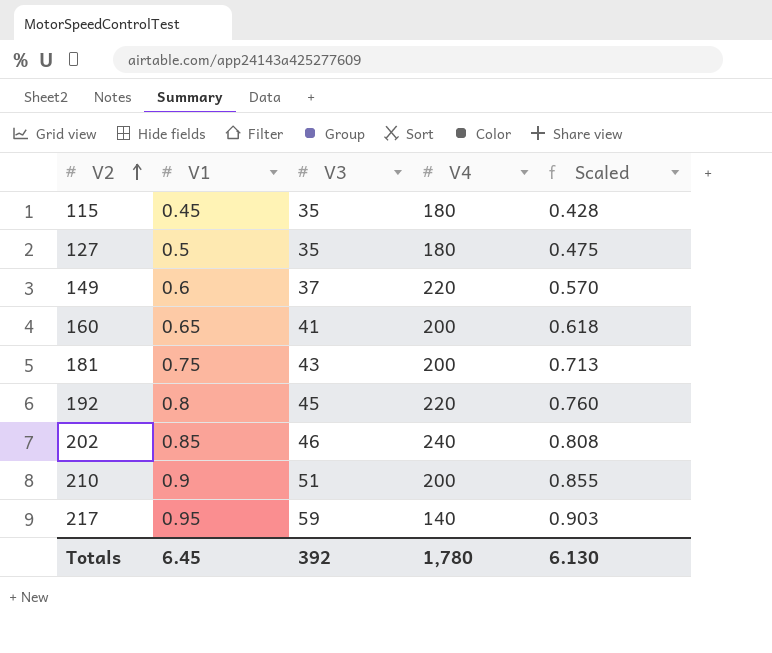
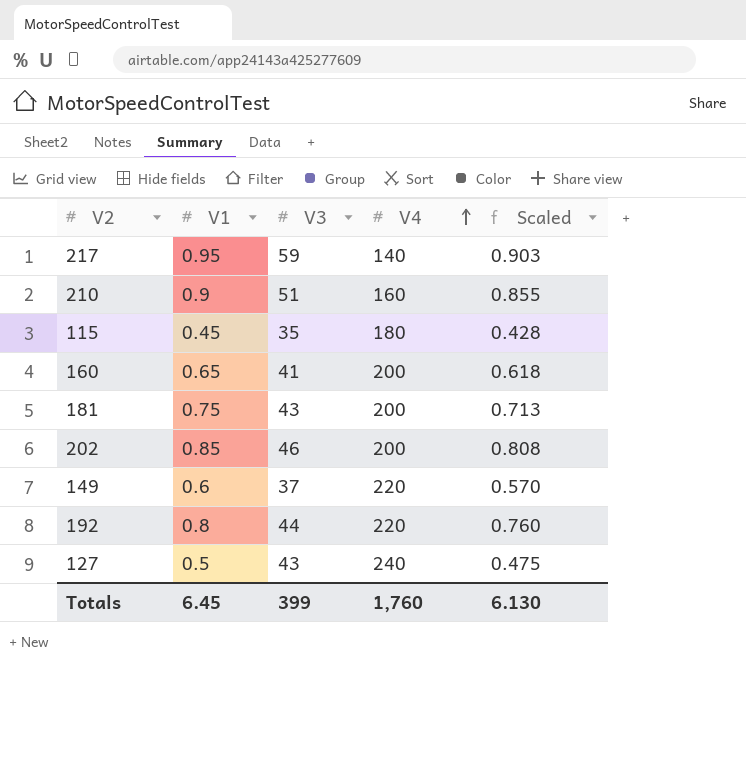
row order: V2 ascending -> V4 ascending
210 | V4: 200 -> 160
202 | V4: 240 -> 200
192 | V3: 45 -> 44
127 | V3: 35 -> 43
127 | V4: 180 -> 240
Totals | V3: 392 -> 399
Totals | V4: 1,780 -> 1,760

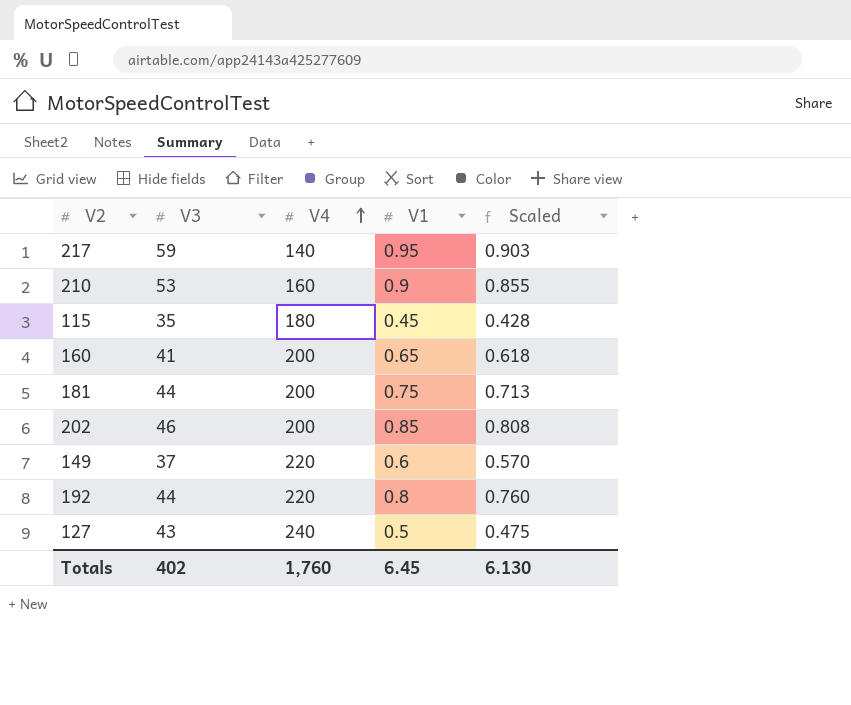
column V1 | position: 2 -> 4
210 | V3: 51 -> 53
181 | V3: 43 -> 44
Totals | V3: 399 -> 402

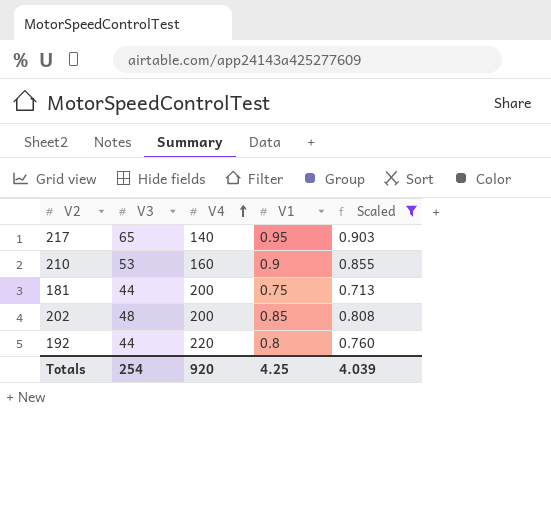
filter: none -> Scaled >= 0.713
217 | V3: 59 -> 65
202 | V3: 46 -> 48
Totals | V3: 402 -> 254
Totals | V4: 1,760 -> 920
Totals | V1: 6.45 -> 4.25
Totals | Scaled: 6.130 -> 4.039

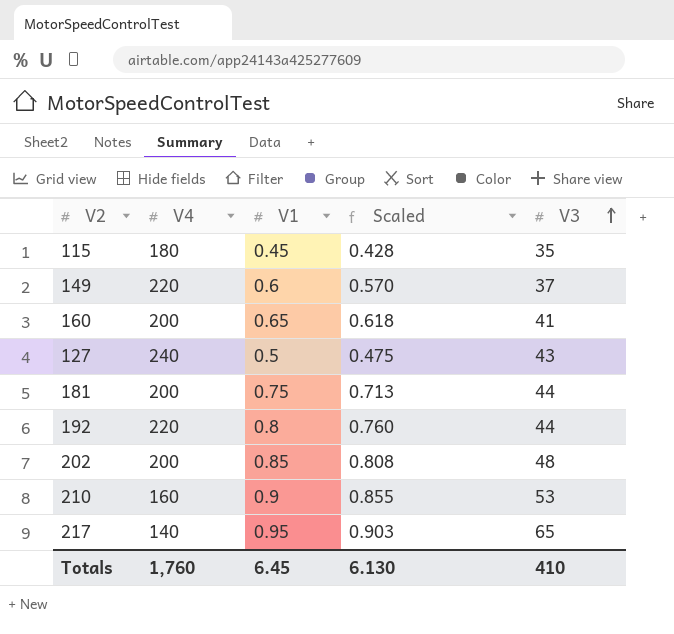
filter: Scaled >= 0.713 -> none
row order: V4 ascending -> V3 ascending
column V3 | position: 2 -> 5
Totals | V4: 920 -> 1,760
Totals | V1: 4.25 -> 6.45
Totals | Scaled: 4.039 -> 6.130
Totals | V3: 254 -> 410

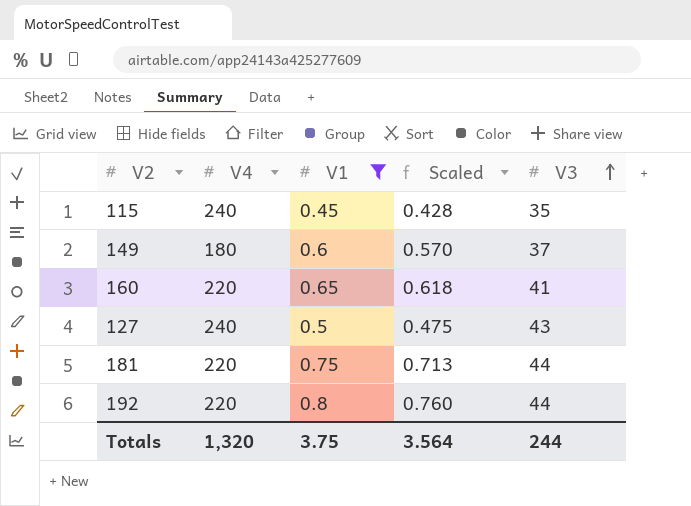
filter: none -> V1 <= 0.8
115 | V4: 180 -> 240
149 | V4: 220 -> 180
160 | V4: 200 -> 220
181 | V4: 200 -> 220
Totals | V4: 1,760 -> 1,320
Totals | V1: 6.45 -> 3.75
Totals | Scaled: 6.130 -> 3.564
Totals | V3: 410 -> 244

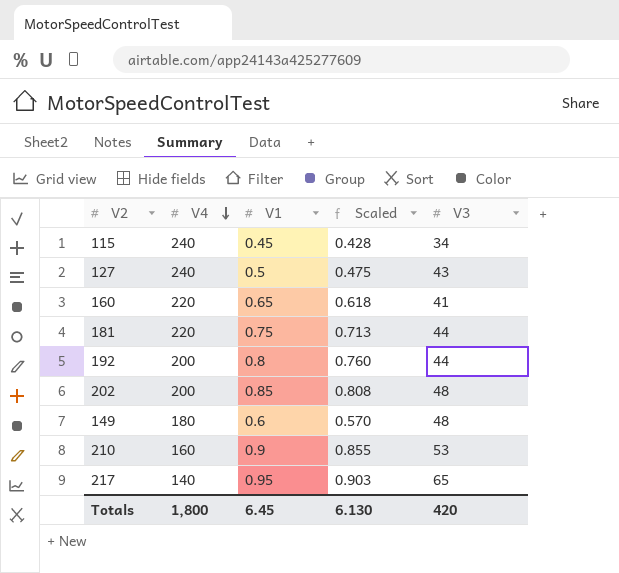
filter: V1 <= 0.8 -> none
row order: V3 ascending -> V4 descending
115 | V3: 35 -> 34
192 | V4: 220 -> 200
149 | V3: 37 -> 48
Totals | V4: 1,320 -> 1,800
Totals | V1: 3.75 -> 6.45
Totals | Scaled: 3.564 -> 6.130
Totals | V3: 244 -> 420

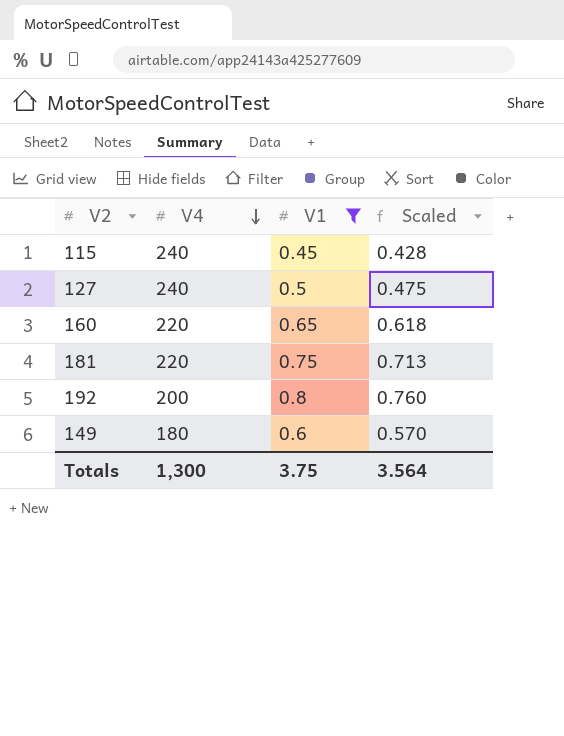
filter: none -> V1 <= 0.8
column V3 | position: 5 -> none
Totals | V4: 1,800 -> 1,300
Totals | V1: 6.45 -> 3.75
Totals | Scaled: 6.130 -> 3.564

